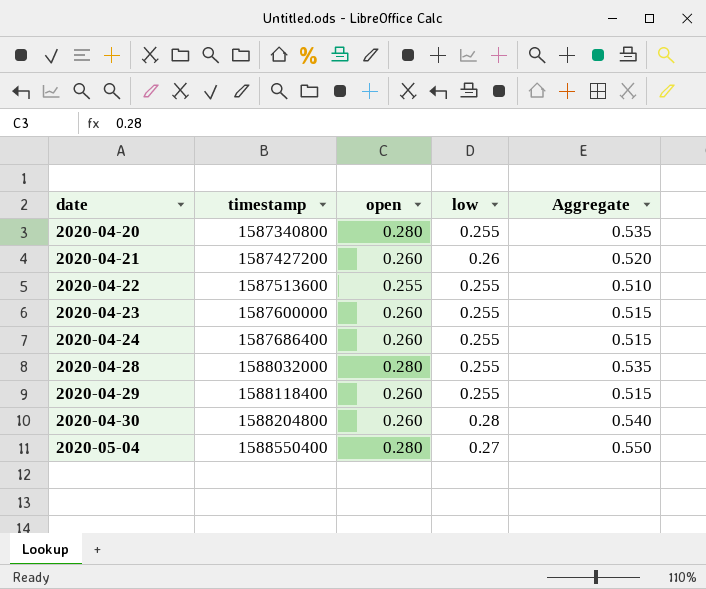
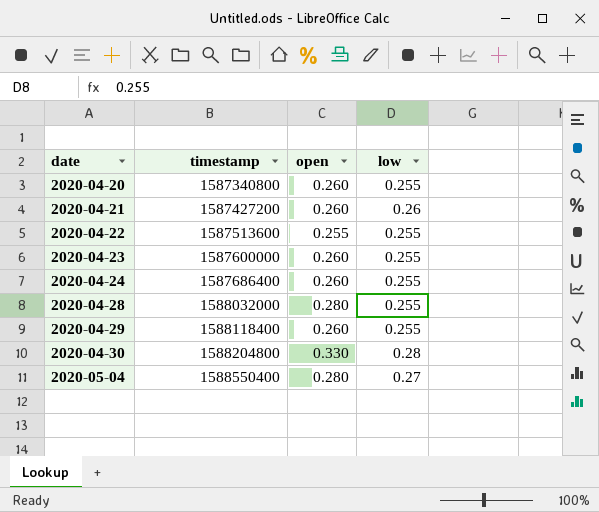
column Aggregate | formula: [open] + [low] -> none
2020-04-20 | open: 0.280 -> 0.260
2020-04-30 | open: 0.260 -> 0.330

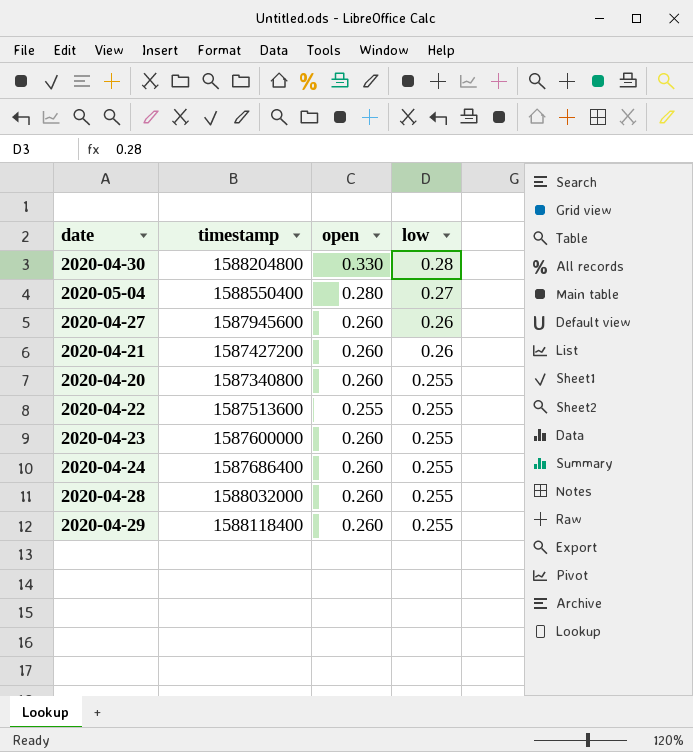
row order: date ascending -> low descending
row 2020-04-27: none -> 1587945600 | 0.260 | 0.26
2020-04-28 | open: 0.280 -> 0.260

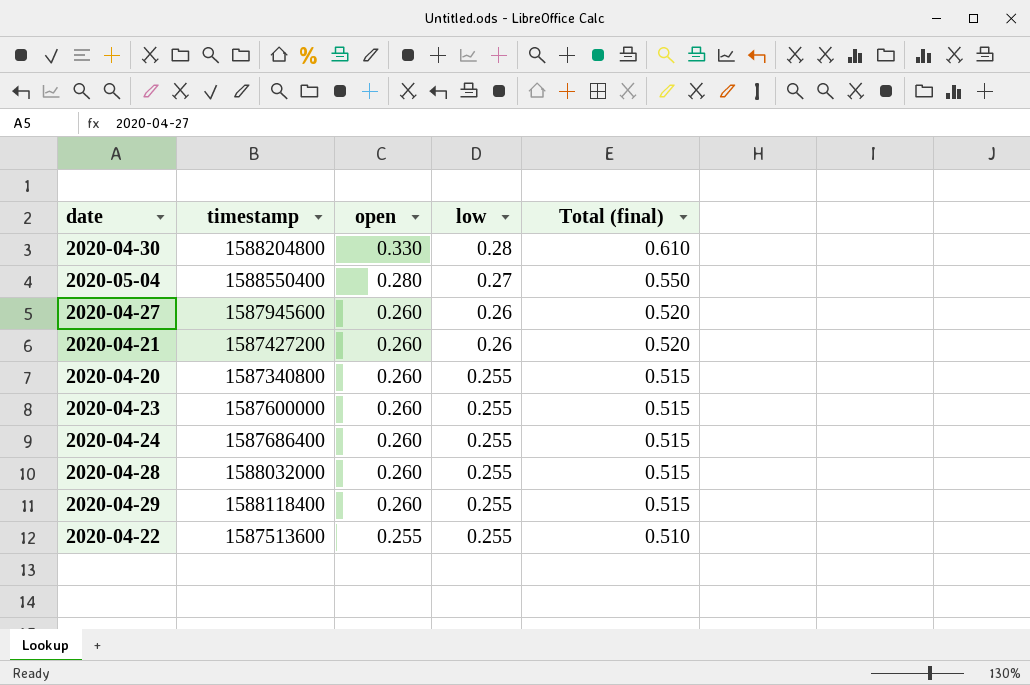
row order: low descending -> open descending
column Total (final) | formula: none -> [open] + [low]

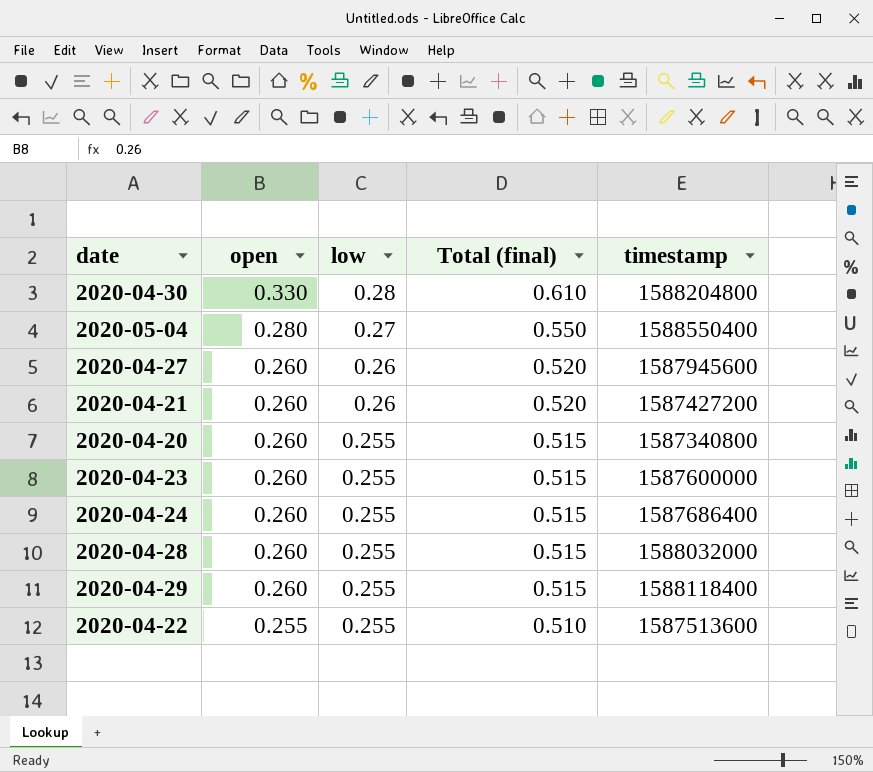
column timestamp | position: 2 -> 5

